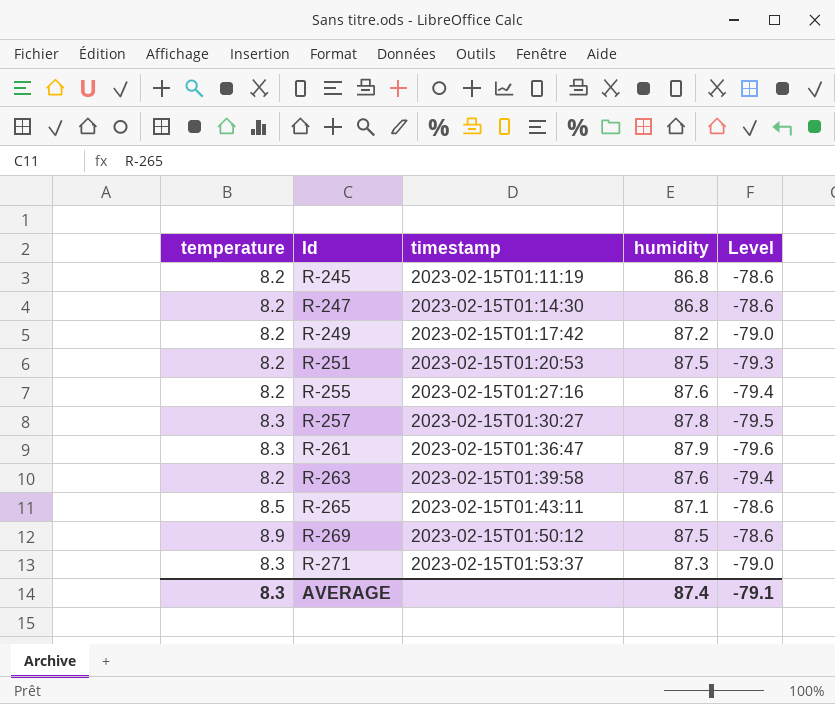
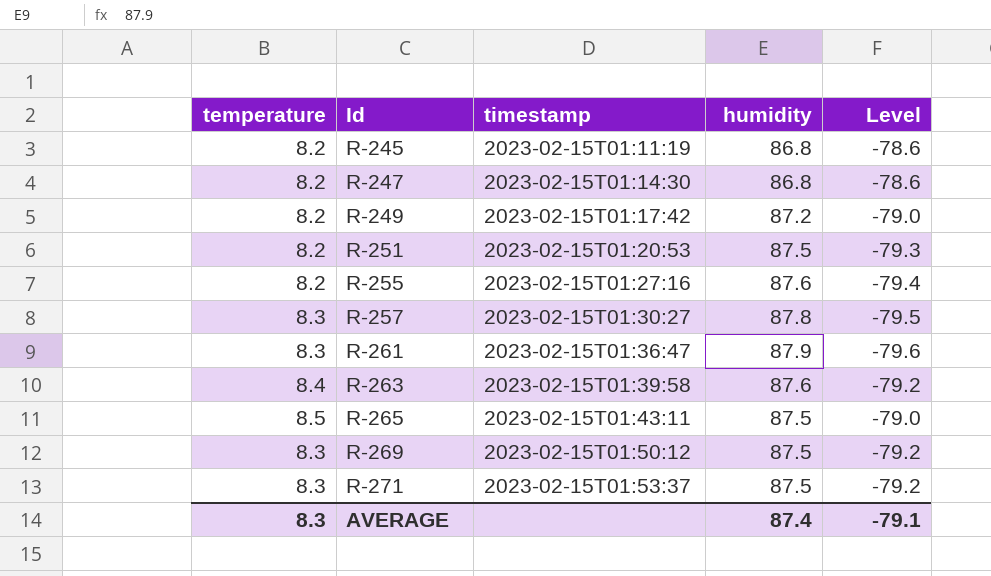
R-263 | temperature: 8.2 -> 8.4
R-263 | Level: -79.4 -> -79.2
R-265 | humidity: 87.1 -> 87.5
R-265 | Level: -78.6 -> -79.0
R-269 | temperature: 8.9 -> 8.3
R-269 | Level: -78.6 -> -79.2
R-271 | humidity: 87.3 -> 87.5
R-271 | Level: -79.0 -> -79.2

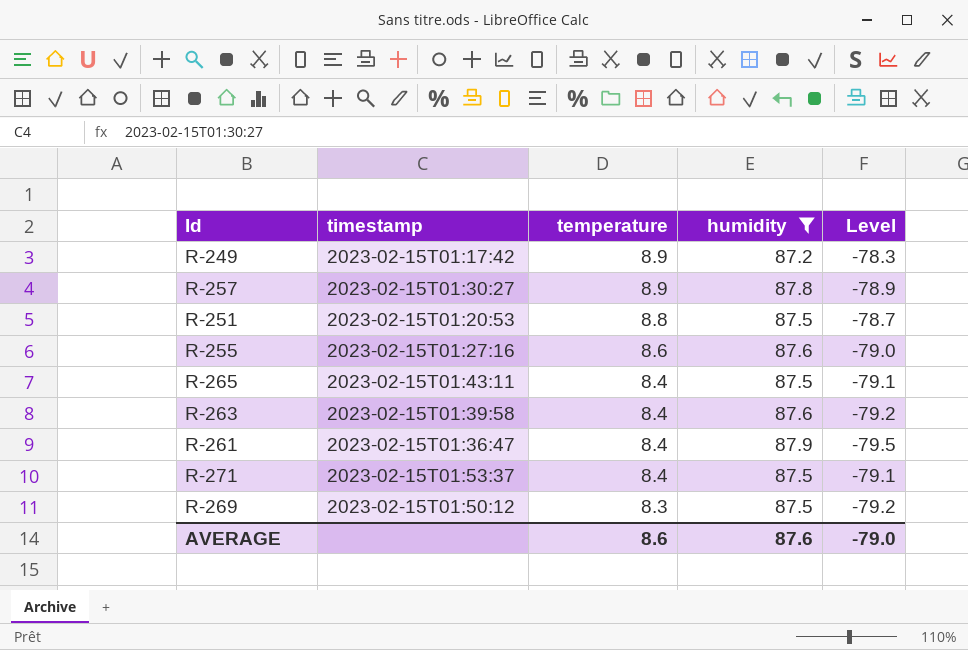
filter: none -> humidity != 86.8
row order: Id ascending -> temperature descending
column temperature | position: 1 -> 3
R-249 | temperature: 8.2 -> 8.9
R-249 | Level: -79.0 -> -78.3
R-257 | temperature: 8.3 -> 8.9
R-257 | Level: -79.5 -> -78.9
R-251 | temperature: 8.2 -> 8.8
R-251 | Level: -79.3 -> -78.7
R-255 | temperature: 8.2 -> 8.6
R-255 | Level: -79.4 -> -79.0
R-265 | temperature: 8.5 -> 8.4
R-265 | Level: -79.0 -> -79.1
R-261 | temperature: 8.3 -> 8.4
R-261 | Level: -79.6 -> -79.5
R-271 | temperature: 8.3 -> 8.4
R-271 | Level: -79.2 -> -79.1
AVERAGE | temperature: 8.3 -> 8.6
AVERAGE | humidity: 87.4 -> 87.6
AVERAGE | Level: -79.1 -> -79.0

